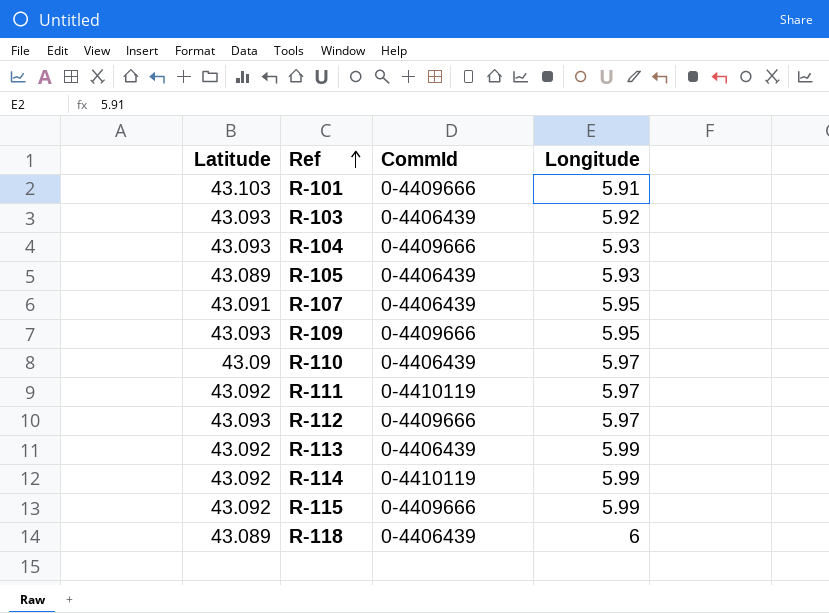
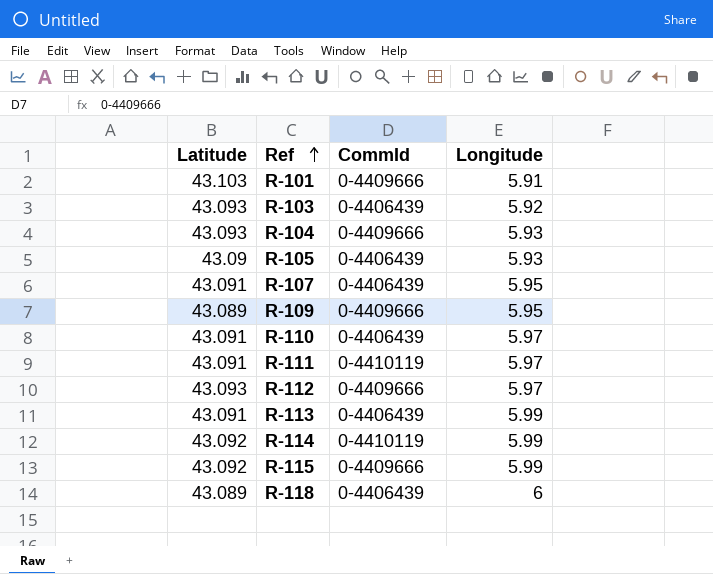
R-105 | Latitude: 43.089 -> 43.09
R-109 | Latitude: 43.093 -> 43.089
R-110 | Latitude: 43.09 -> 43.091
R-111 | Latitude: 43.092 -> 43.091
R-113 | Latitude: 43.092 -> 43.091

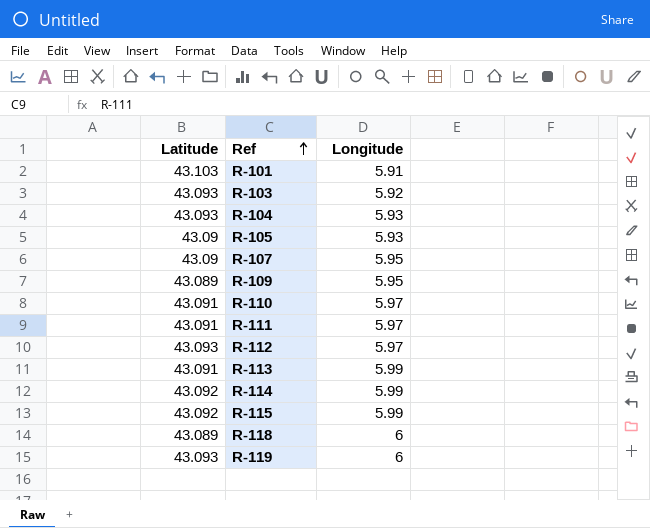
column CommId | position: 3 -> none
R-107 | Latitude: 43.091 -> 43.09
row R-119: none -> 43.093 | 6

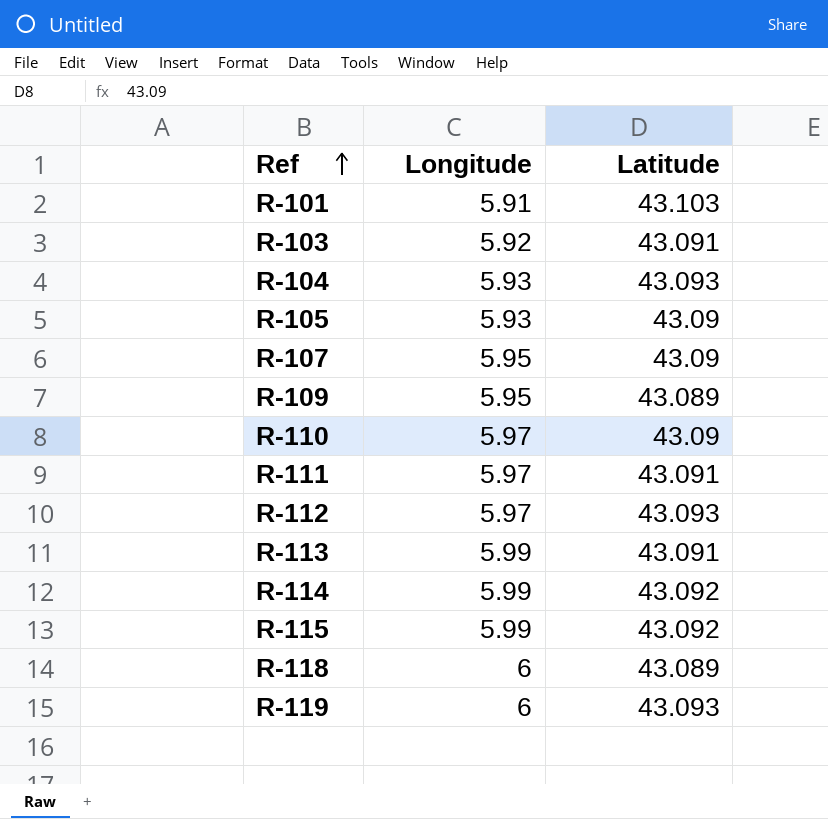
column Latitude | position: 1 -> 3
R-103 | Latitude: 43.093 -> 43.091
R-110 | Latitude: 43.091 -> 43.09

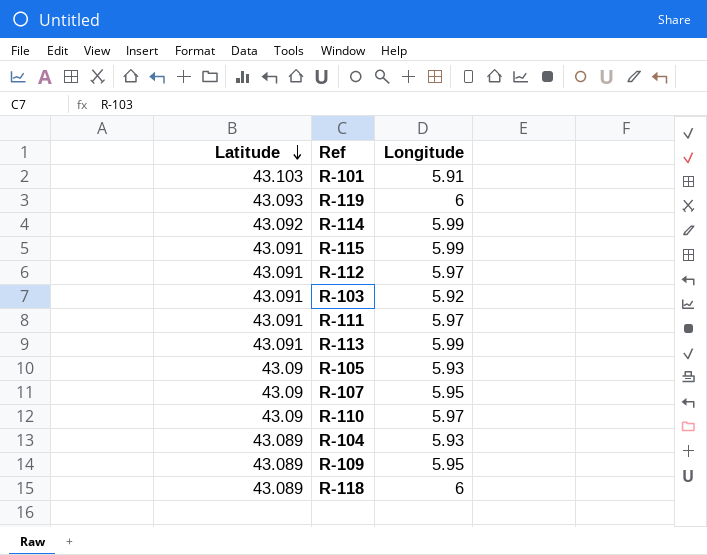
row order: Ref ascending -> Latitude descending
column Latitude | position: 3 -> 1
R-115 | Latitude: 43.092 -> 43.091
R-112 | Latitude: 43.093 -> 43.091
R-104 | Latitude: 43.093 -> 43.089

